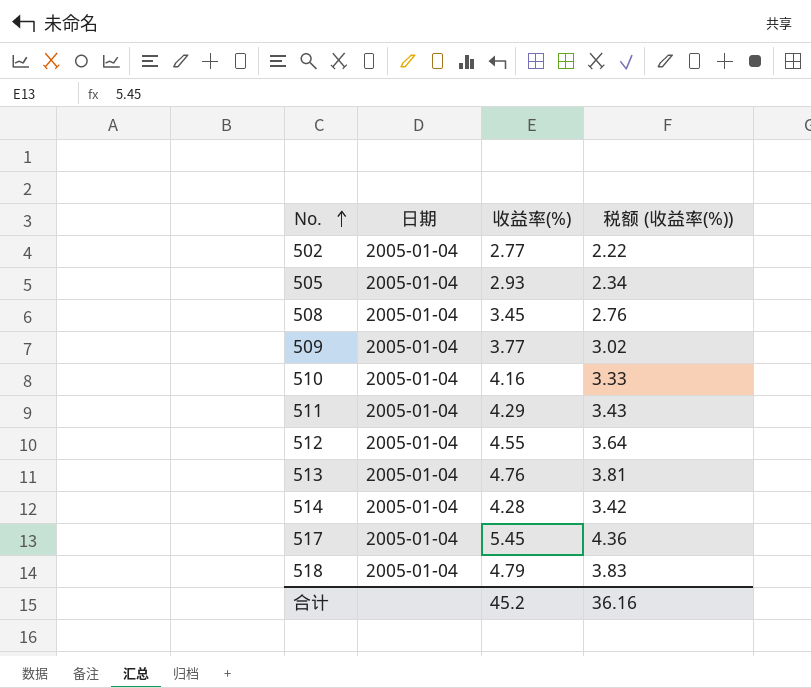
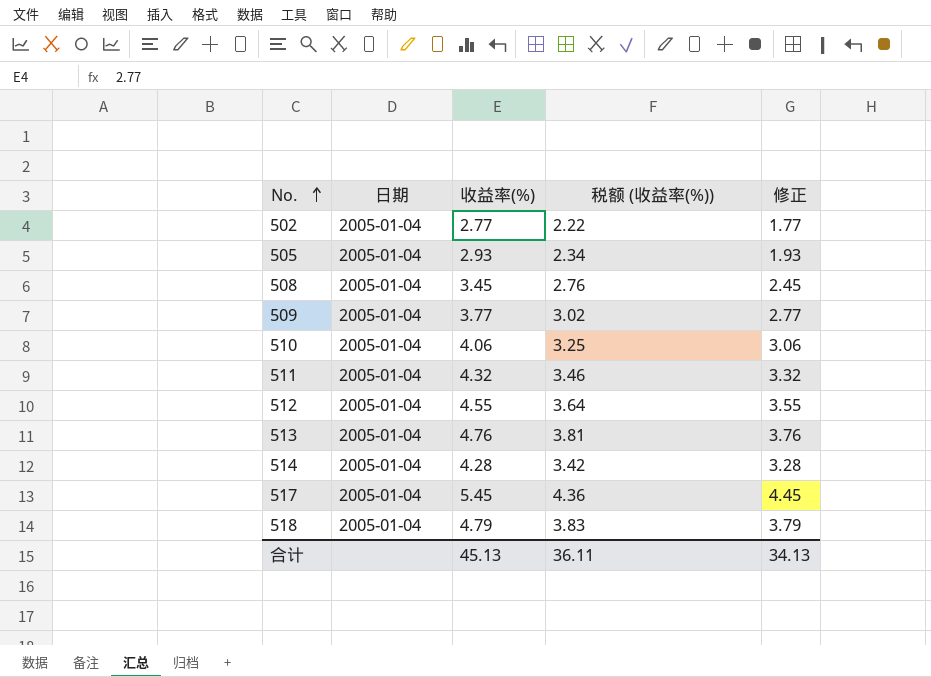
column 修正 | formula: none -> [收益率(%)] - 1
510 | 收益率(%): 4.16 -> 4.06
510 | 税额 (收益率(%)): 3.33 -> 3.25
511 | 收益率(%): 4.29 -> 4.32
511 | 税额 (收益率(%)): 3.43 -> 3.46
合计 | 收益率(%): 45.2 -> 45.13
合计 | 税额 (收益率(%)): 36.16 -> 36.11

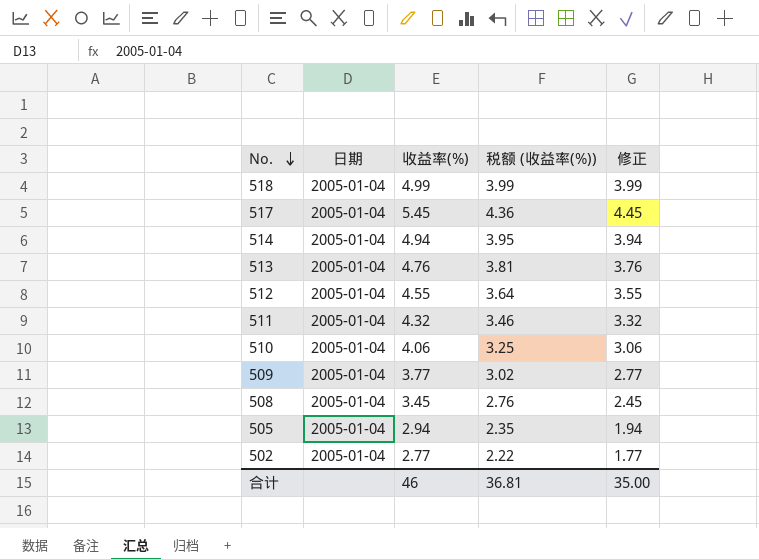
row order: No. ascending -> No. descending
518 | 收益率(%): 4.79 -> 4.99
518 | 税额 (收益率(%)): 3.83 -> 3.99
518 | 修正: 3.79 -> 3.99
514 | 收益率(%): 4.28 -> 4.94
514 | 税额 (收益率(%)): 3.42 -> 3.95
514 | 修正: 3.28 -> 3.94
505 | 收益率(%): 2.93 -> 2.94
505 | 税额 (收益率(%)): 2.34 -> 2.35
505 | 修正: 1.93 -> 1.94
合计 | 收益率(%): 45.13 -> 46
合计 | 税额 (收益率(%)): 36.11 -> 36.81
合计 | 修正: 34.13 -> 35.00

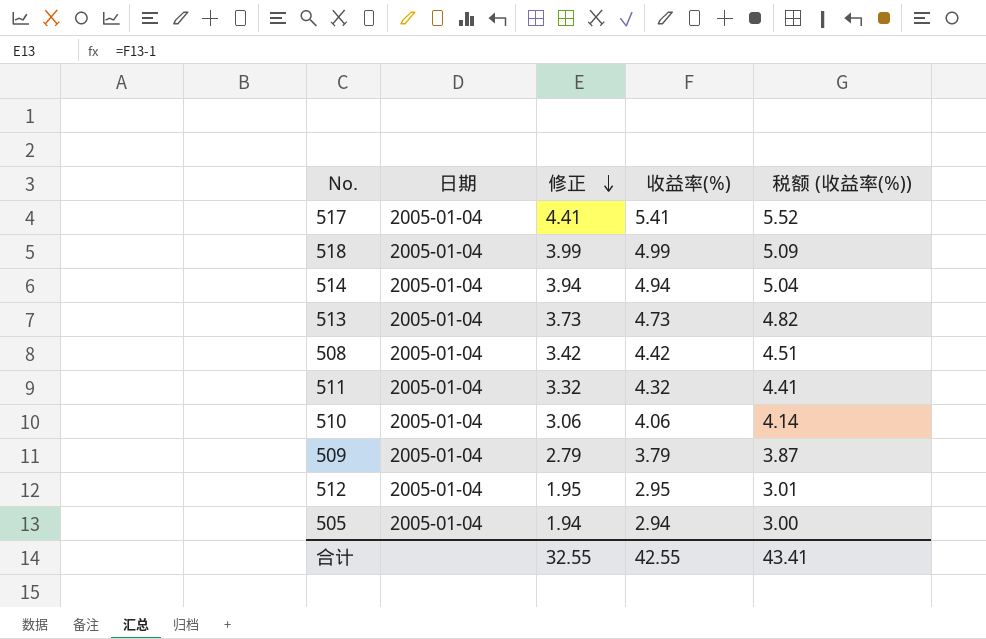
row order: No. descending -> 修正 descending
column 修正 | position: 5 -> 3
column 税额 (收益率(%)) | formula: [收益率(%)] * 0.8 -> [收益率(%)] * 1.02
row 502: 2005-01-04 | 2.77 | 2.22 | 1.77 -> none
517 | 修正: 4.45 -> 4.41
517 | 收益率(%): 5.45 -> 5.41
513 | 修正: 3.76 -> 3.73
513 | 收益率(%): 4.76 -> 4.73
508 | 修正: 2.45 -> 3.42
508 | 收益率(%): 3.45 -> 4.42
509 | 修正: 2.77 -> 2.79
509 | 收益率(%): 3.77 -> 3.79
512 | 修正: 3.55 -> 1.95
512 | 收益率(%): 4.55 -> 2.95
合计 | 修正: 35.00 -> 32.55
合计 | 收益率(%): 46 -> 42.55
合计 | 税额 (收益率(%)): 36.81 -> 43.41

